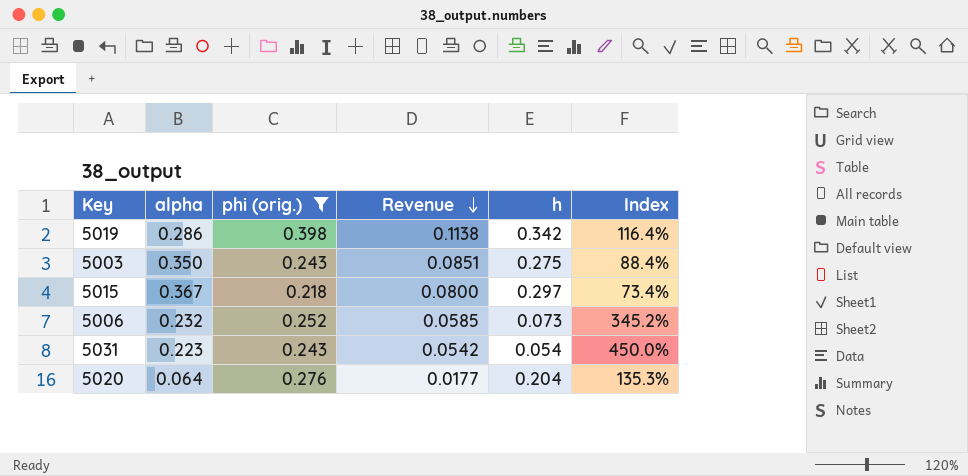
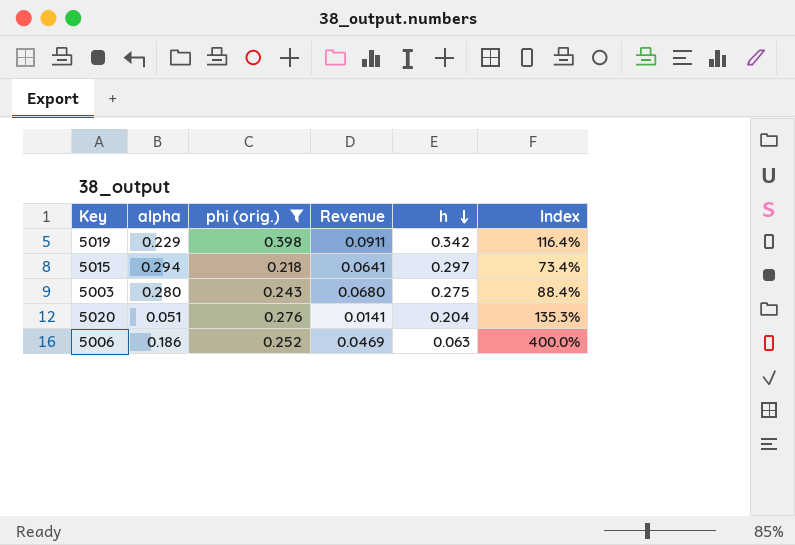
row order: Revenue descending -> h descending
row 5031: 0.223 | 0.243 | 0.0542 | 0.054 | 450.0% -> none
5019 | alpha: 0.286 -> 0.229
5019 | Revenue: 0.1138 -> 0.0911
5015 | alpha: 0.367 -> 0.294
5015 | Revenue: 0.0800 -> 0.0641
5003 | alpha: 0.350 -> 0.280
5003 | Revenue: 0.0851 -> 0.0680
5020 | alpha: 0.064 -> 0.051
5020 | Revenue: 0.0177 -> 0.0141
5006 | alpha: 0.232 -> 0.186
5006 | Revenue: 0.0585 -> 0.0469
5006 | h: 0.073 -> 0.063
5006 | Index: 345.2% -> 400.0%

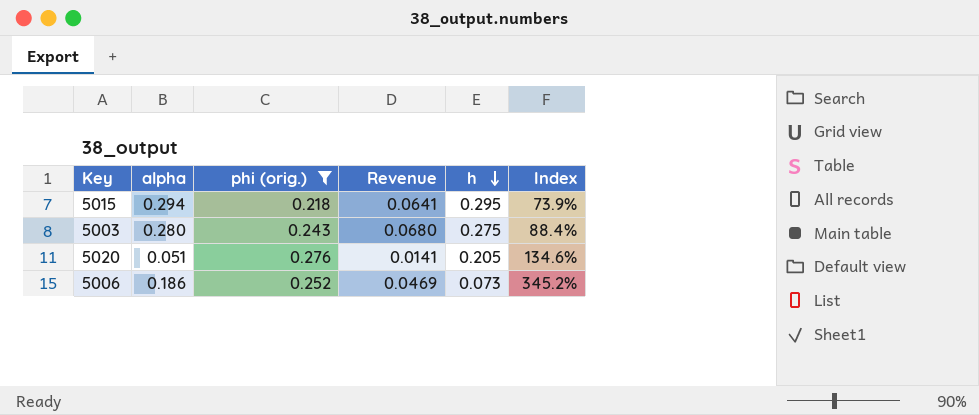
row 5019: 0.229 | 0.398 | 0.0911 | 0.342 | 116.4% -> none
5015 | h: 0.297 -> 0.295
5015 | Index: 73.4% -> 73.9%
5020 | h: 0.204 -> 0.205
5020 | Index: 135.3% -> 134.6%
5006 | h: 0.063 -> 0.073
5006 | Index: 400.0% -> 345.2%

